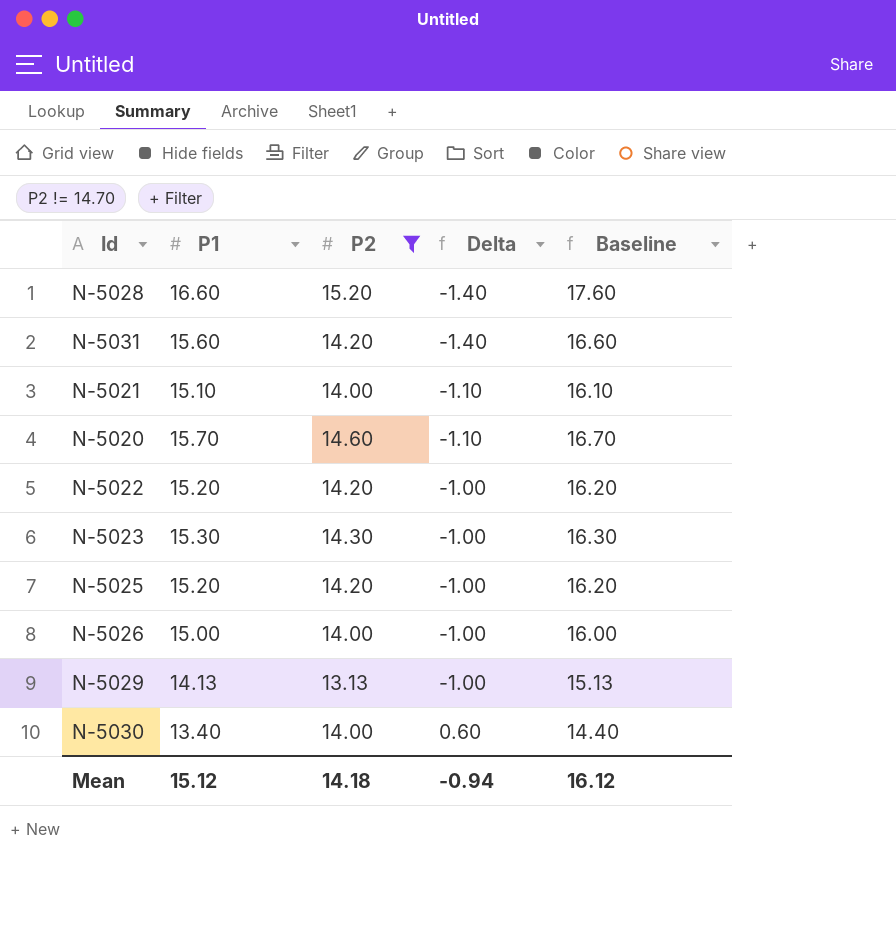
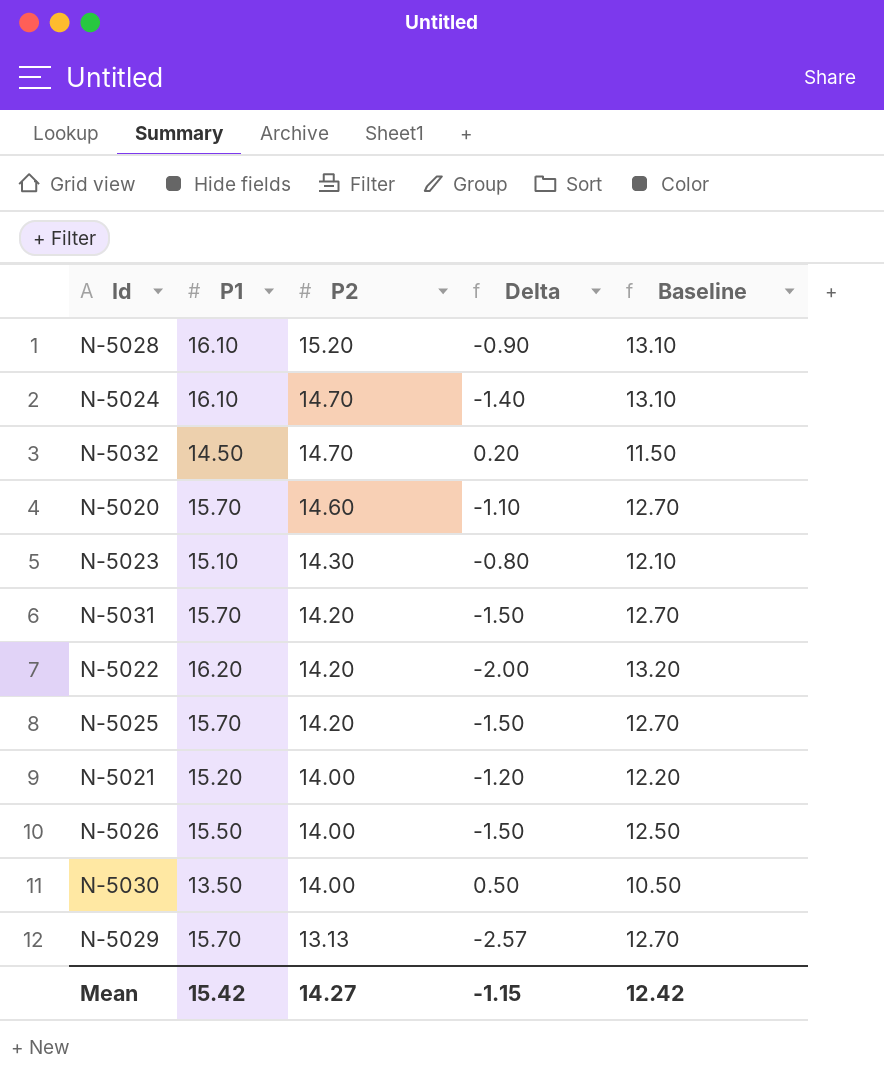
filter: P2 != 14.70 -> none
row order: Delta ascending -> P2 descending
column Baseline | formula: [P1] + 1 -> [P1] - 3
N-5028 | P1: 16.60 -> 16.10
N-5028 | Delta: -1.40 -> -0.90
N-5023 | P1: 15.30 -> 15.10
N-5023 | Delta: -1.00 -> -0.80
N-5031 | P1: 15.60 -> 15.70
N-5031 | Delta: -1.40 -> -1.50
N-5022 | P1: 15.20 -> 16.20
N-5022 | Delta: -1.00 -> -2.00
N-5025 | P1: 15.20 -> 15.70
N-5025 | Delta: -1.00 -> -1.50
N-5021 | P1: 15.10 -> 15.20
N-5021 | Delta: -1.10 -> -1.20
N-5026 | P1: 15.00 -> 15.50
N-5026 | Delta: -1.00 -> -1.50
N-5030 | P1: 13.40 -> 13.50
N-5030 | Delta: 0.60 -> 0.50
N-5029 | P1: 14.13 -> 15.70
N-5029 | Delta: -1.00 -> -2.57
Mean | P1: 15.12 -> 15.42
Mean | P2: 14.18 -> 14.27
Mean | Delta: -0.94 -> -1.15
Mean | Baseline: 16.12 -> 12.42

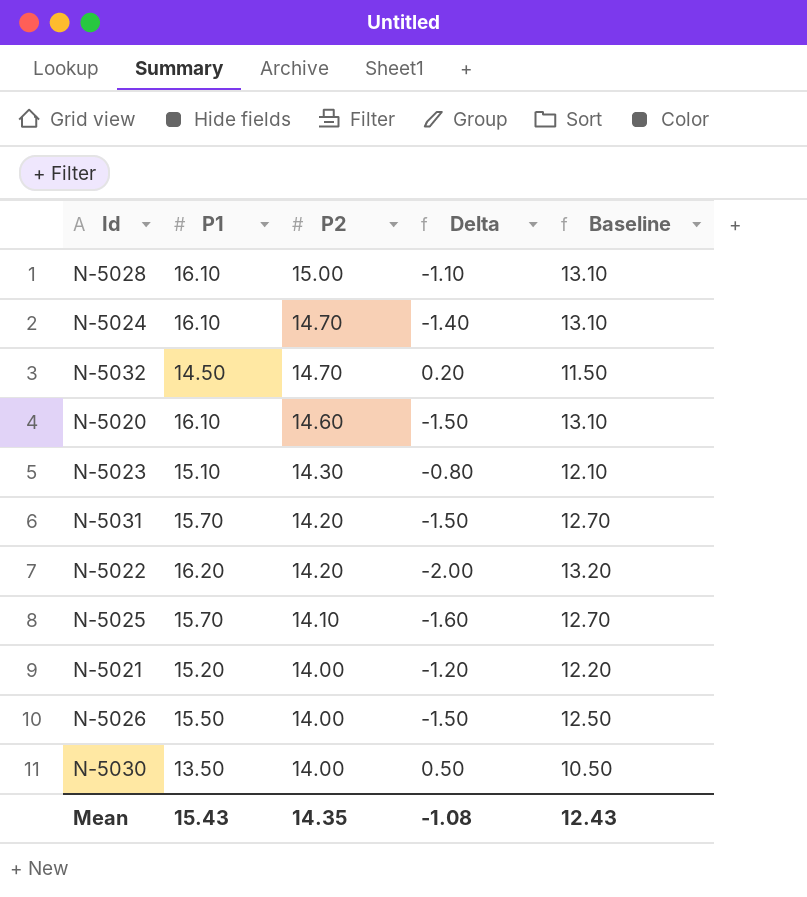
row N-5029: 15.70 | 13.13 | -2.57 | 12.70 -> none
N-5028 | P2: 15.20 -> 15.00
N-5028 | Delta: -0.90 -> -1.10
N-5020 | P1: 15.70 -> 16.10
N-5020 | Delta: -1.10 -> -1.50
N-5020 | Baseline: 12.70 -> 13.10
N-5025 | P2: 14.20 -> 14.10
N-5025 | Delta: -1.50 -> -1.60
Mean | P1: 15.42 -> 15.43
Mean | P2: 14.27 -> 14.35
Mean | Delta: -1.15 -> -1.08
Mean | Baseline: 12.42 -> 12.43

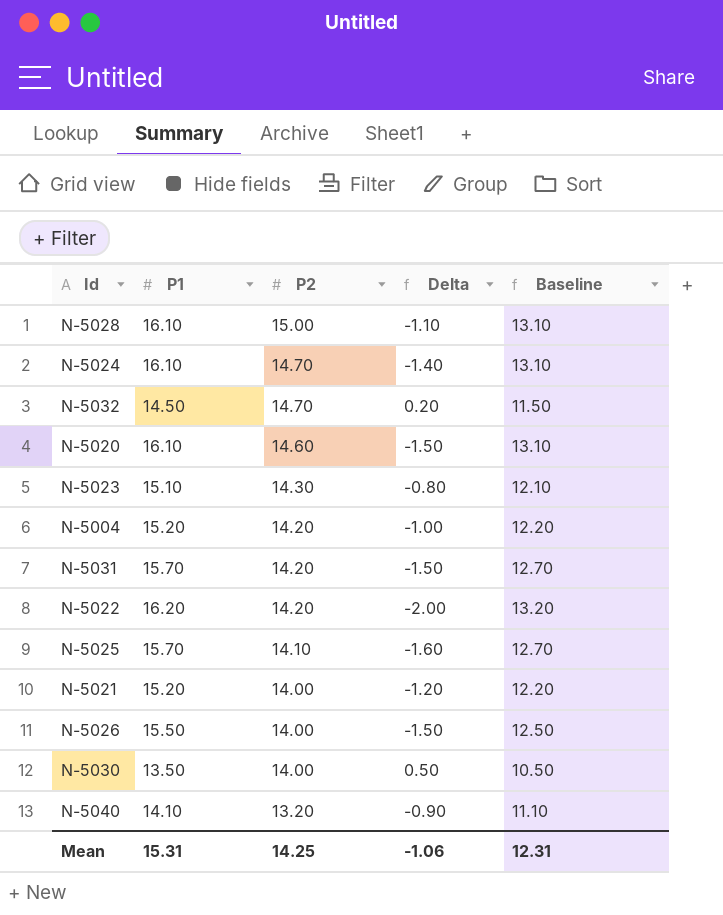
row N-5004: none -> 15.20 | 14.20 | -1.00 | 12.20
row N-5040: none -> 14.10 | 13.20 | -0.90 | 11.10
Mean | P1: 15.43 -> 15.31
Mean | P2: 14.35 -> 14.25
Mean | Delta: -1.08 -> -1.06
Mean | Baseline: 12.43 -> 12.31

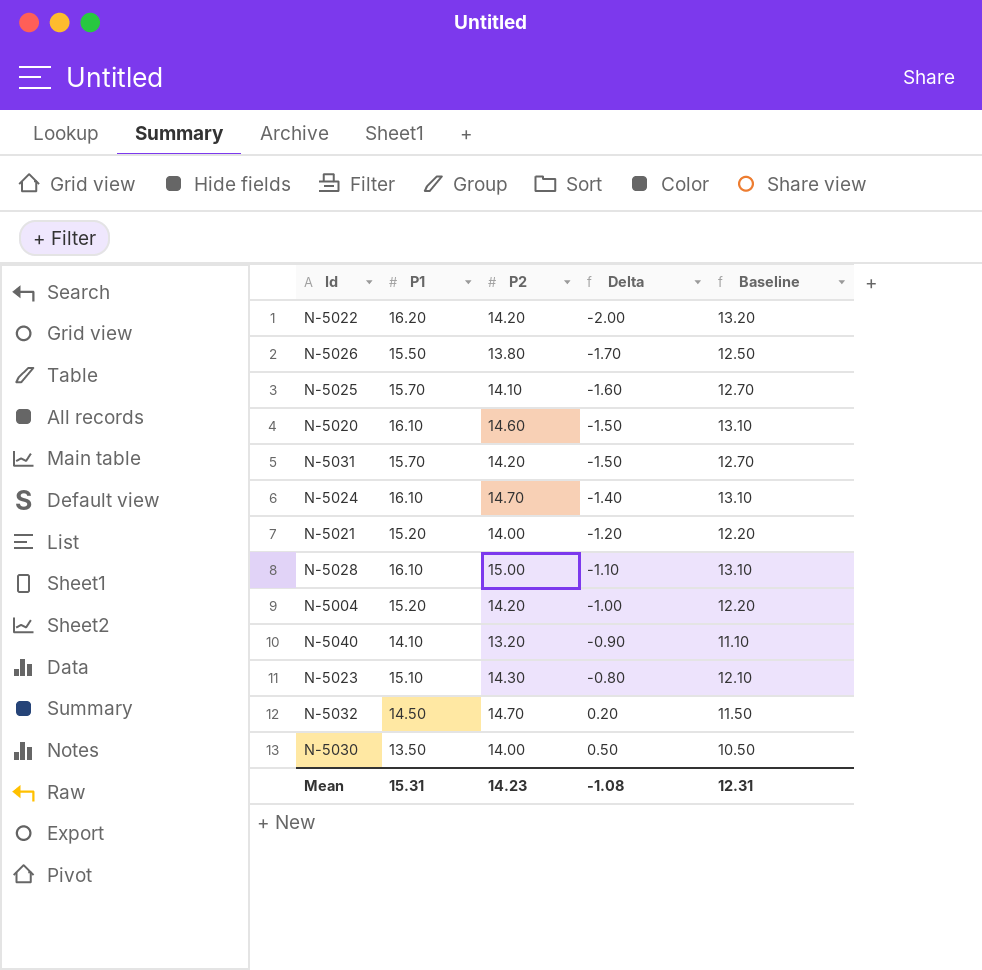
row order: P2 descending -> Delta ascending
N-5026 | P2: 14.00 -> 13.80
N-5026 | Delta: -1.50 -> -1.70
Mean | P2: 14.25 -> 14.23
Mean | Delta: -1.06 -> -1.08

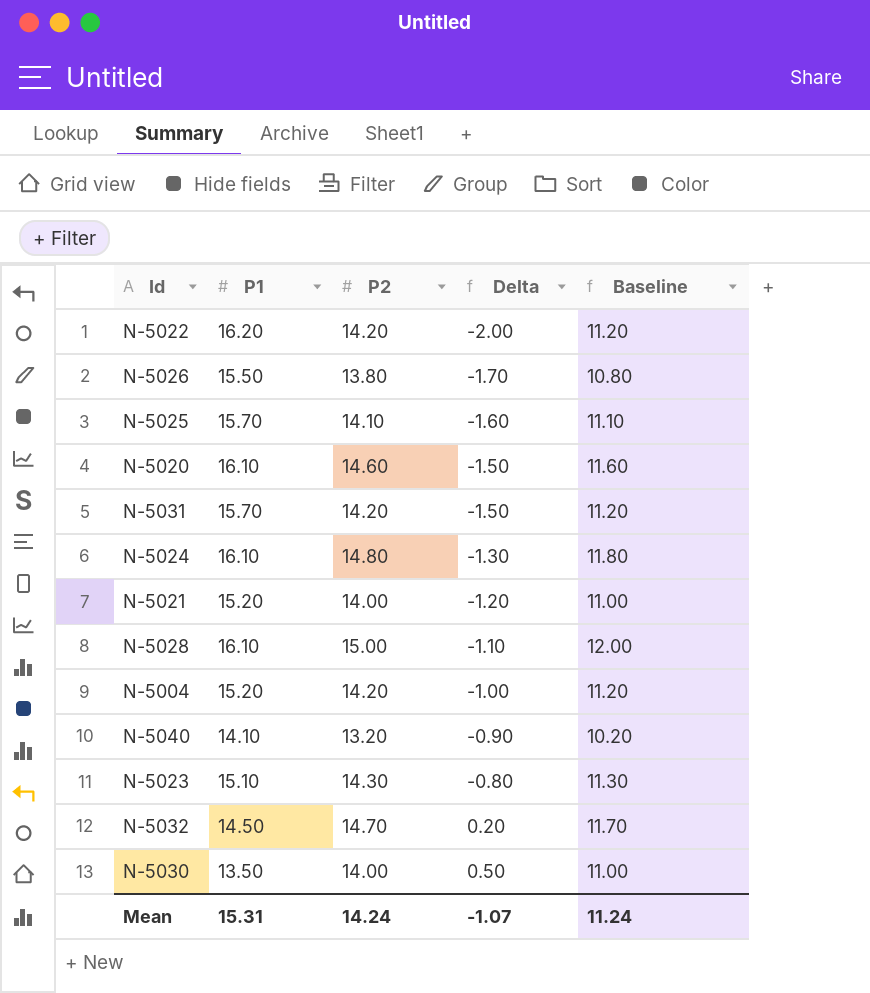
column Baseline | formula: [P1] - 3 -> [P2] - 3
N-5024 | P2: 14.70 -> 14.80
N-5024 | Delta: -1.40 -> -1.30
Mean | P2: 14.23 -> 14.24
Mean | Delta: -1.08 -> -1.07
Mean | Baseline: 12.31 -> 11.24

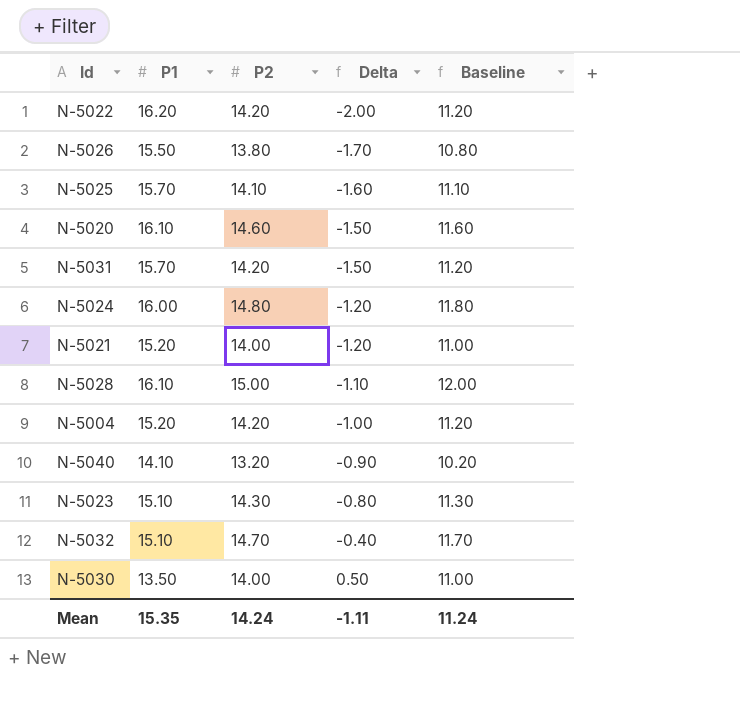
N-5024 | P1: 16.10 -> 16.00
N-5024 | Delta: -1.30 -> -1.20
N-5032 | P1: 14.50 -> 15.10
N-5032 | Delta: 0.20 -> -0.40
Mean | P1: 15.31 -> 15.35
Mean | Delta: -1.07 -> -1.11

